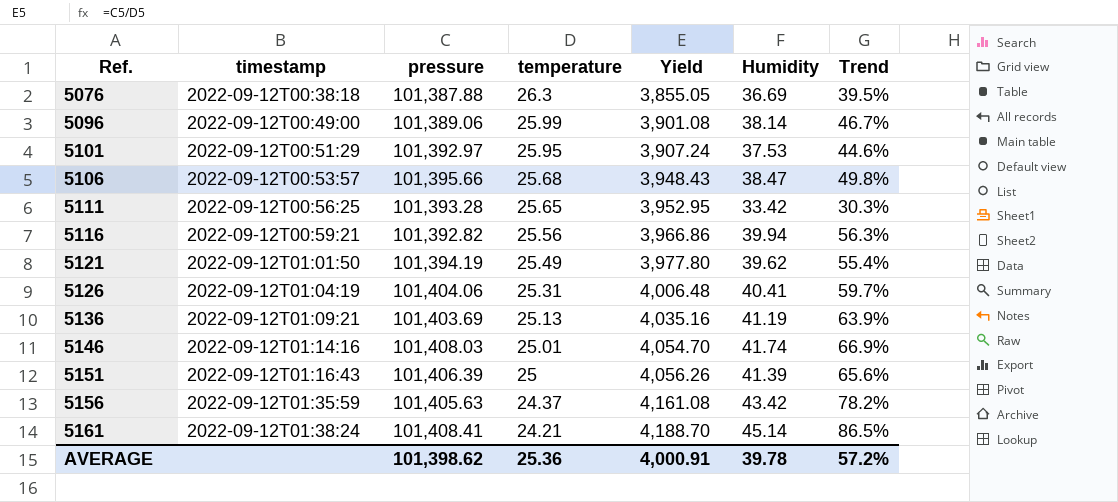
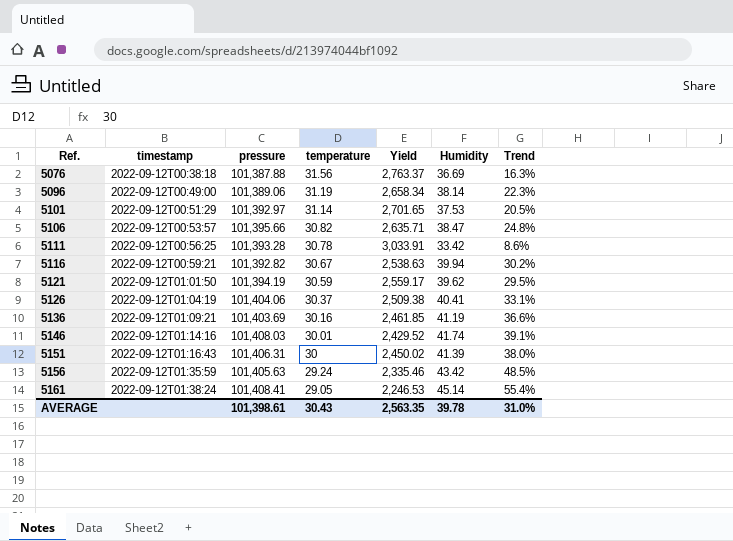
column Yield | formula: [pressure] / [temperature] -> [pressure] / [Humidity]
5076 | temperature: 26.3 -> 31.56
5076 | Trend: 39.5% -> 16.3%
5096 | temperature: 25.99 -> 31.19
5096 | Trend: 46.7% -> 22.3%
5101 | temperature: 25.95 -> 31.14
5101 | Trend: 44.6% -> 20.5%
5106 | temperature: 25.68 -> 30.82
5106 | Trend: 49.8% -> 24.8%
5111 | temperature: 25.65 -> 30.78
5111 | Trend: 30.3% -> 8.6%
5116 | temperature: 25.56 -> 30.67
5116 | Trend: 56.3% -> 30.2%
5121 | temperature: 25.49 -> 30.59
5121 | Trend: 55.4% -> 29.5%
5126 | temperature: 25.31 -> 30.37
5126 | Trend: 59.7% -> 33.1%
5136 | temperature: 25.13 -> 30.16
5136 | Trend: 63.9% -> 36.6%
5146 | temperature: 25.01 -> 30.01
5146 | Trend: 66.9% -> 39.1%
5151 | pressure: 101,406.39 -> 101,406.31
5151 | temperature: 25 -> 30
5151 | Trend: 65.6% -> 38.0%
5156 | temperature: 24.37 -> 29.24
5156 | Trend: 78.2% -> 48.5%
5161 | temperature: 24.21 -> 29.05
5161 | Trend: 86.5% -> 55.4%
AVERAGE | pressure: 101,398.62 -> 101,398.61
AVERAGE | temperature: 25.36 -> 30.43
AVERAGE | Yield: 4,000.91 -> 2,563.35
AVERAGE | Trend: 57.2% -> 31.0%

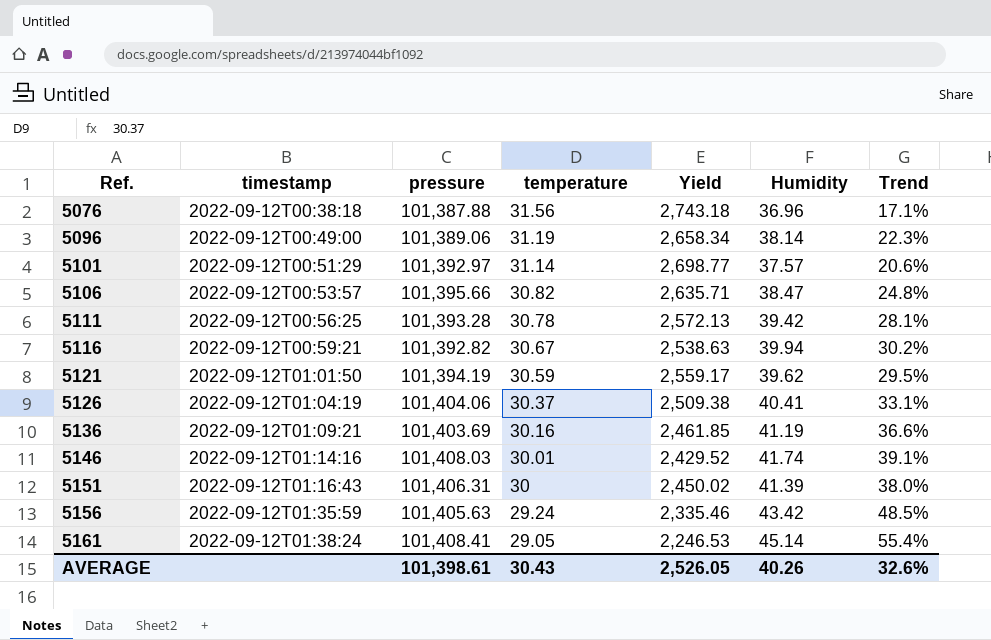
5076 | Yield: 2,763.37 -> 2,743.18
5076 | Humidity: 36.69 -> 36.96
5076 | Trend: 16.3% -> 17.1%
5101 | Yield: 2,701.65 -> 2,698.77
5101 | Humidity: 37.53 -> 37.57
5101 | Trend: 20.5% -> 20.6%
5111 | Yield: 3,033.91 -> 2,572.13
5111 | Humidity: 33.42 -> 39.42
5111 | Trend: 8.6% -> 28.1%
AVERAGE | Yield: 2,563.35 -> 2,526.05
AVERAGE | Humidity: 39.78 -> 40.26
AVERAGE | Trend: 31.0% -> 32.6%

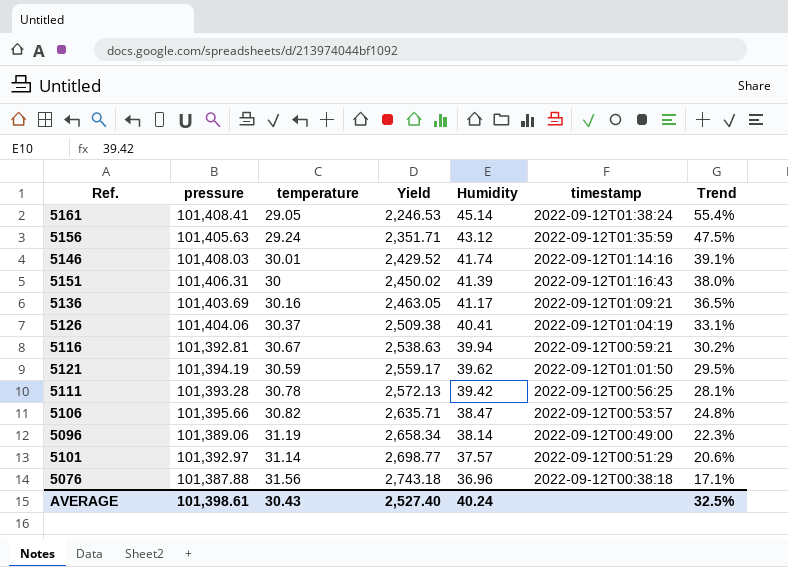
row order: Ref. ascending -> Yield ascending
column timestamp | position: 2 -> 6
5156 | Yield: 2,335.46 -> 2,351.71
5156 | Humidity: 43.42 -> 43.12
5156 | Trend: 48.5% -> 47.5%
5136 | Yield: 2,461.85 -> 2,463.05
5136 | Humidity: 41.19 -> 41.17
5136 | Trend: 36.6% -> 36.5%
5116 | pressure: 101,392.82 -> 101,392.81
AVERAGE | Yield: 2,526.05 -> 2,527.40
AVERAGE | Humidity: 40.26 -> 40.24
AVERAGE | Trend: 32.6% -> 32.5%

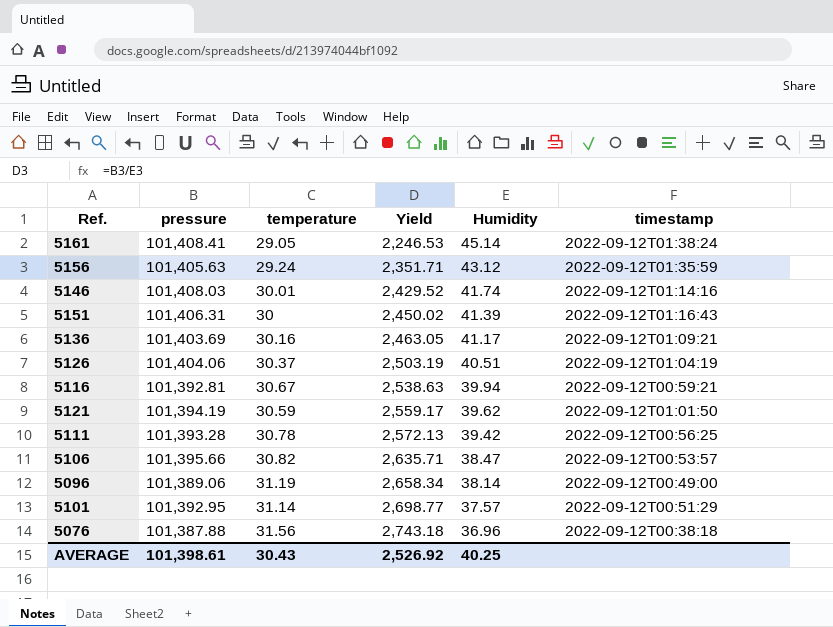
column Trend | formula: ([Humidity] - [temperature]) / [temperature] -> none
5126 | Yield: 2,509.38 -> 2,503.19
5126 | Humidity: 40.41 -> 40.51
5101 | pressure: 101,392.97 -> 101,392.95
AVERAGE | Yield: 2,527.40 -> 2,526.92
AVERAGE | Humidity: 40.24 -> 40.25

